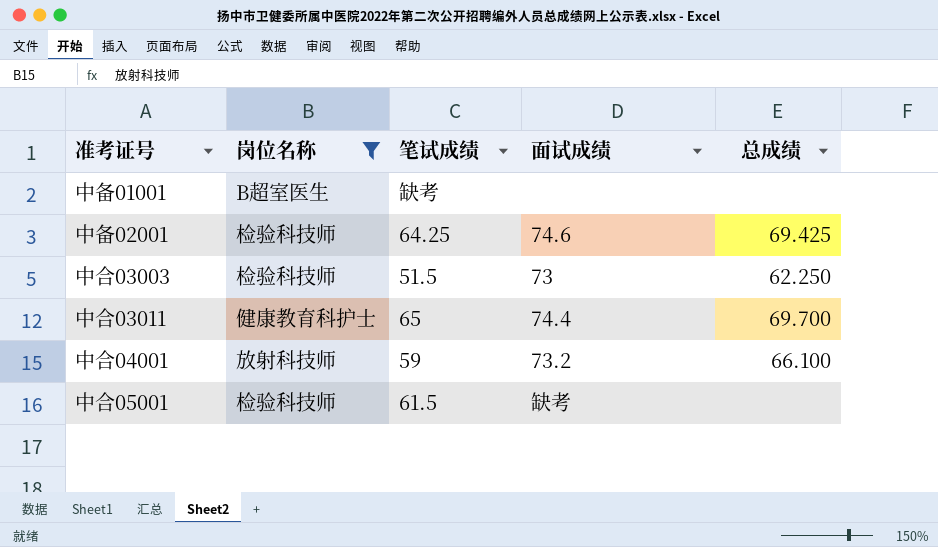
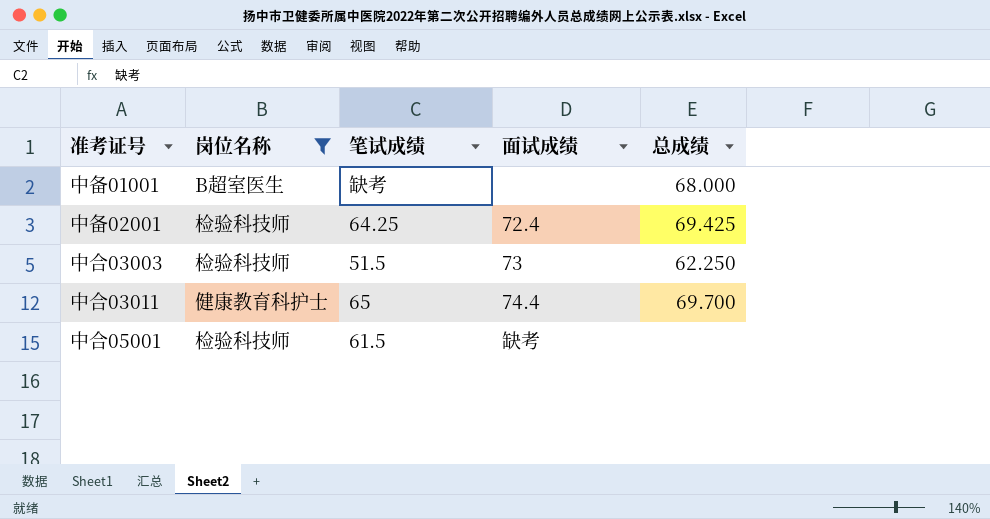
row 中合04001: 放射科技师 | 59 | 73.2 | 66.100 -> none
中备01001 | 总成绩: none -> 68.000
中备02001 | 面试成绩: 74.6 -> 72.4

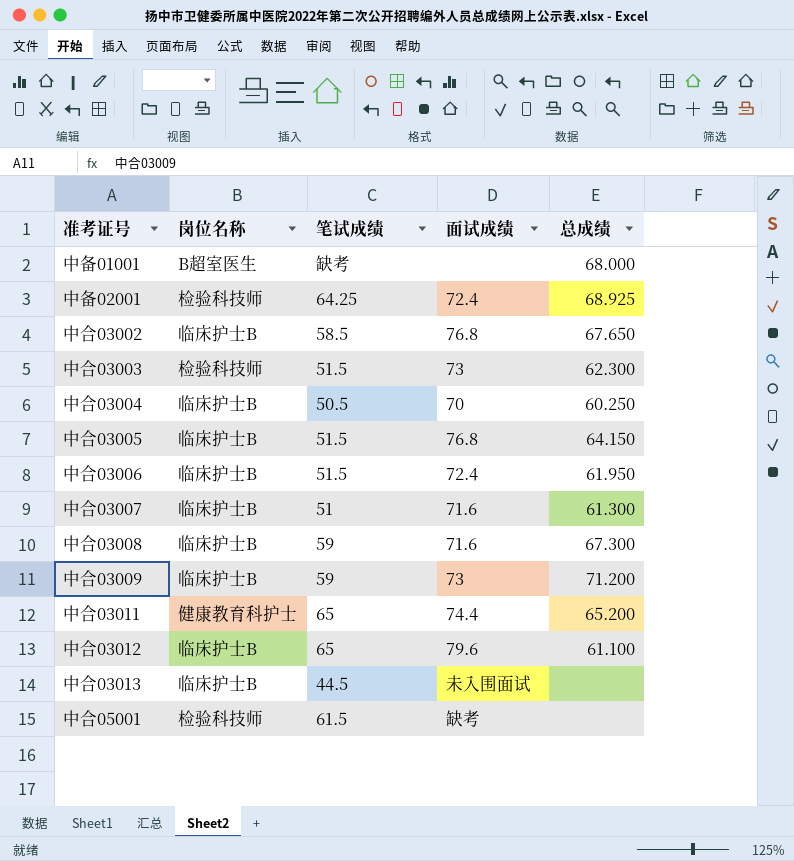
filter: 岗位名称 != 临床护士B -> none
中备02001 | 总成绩: 69.425 -> 68.925
中合03003 | 总成绩: 62.250 -> 62.300
中合03011 | 总成绩: 69.700 -> 65.200

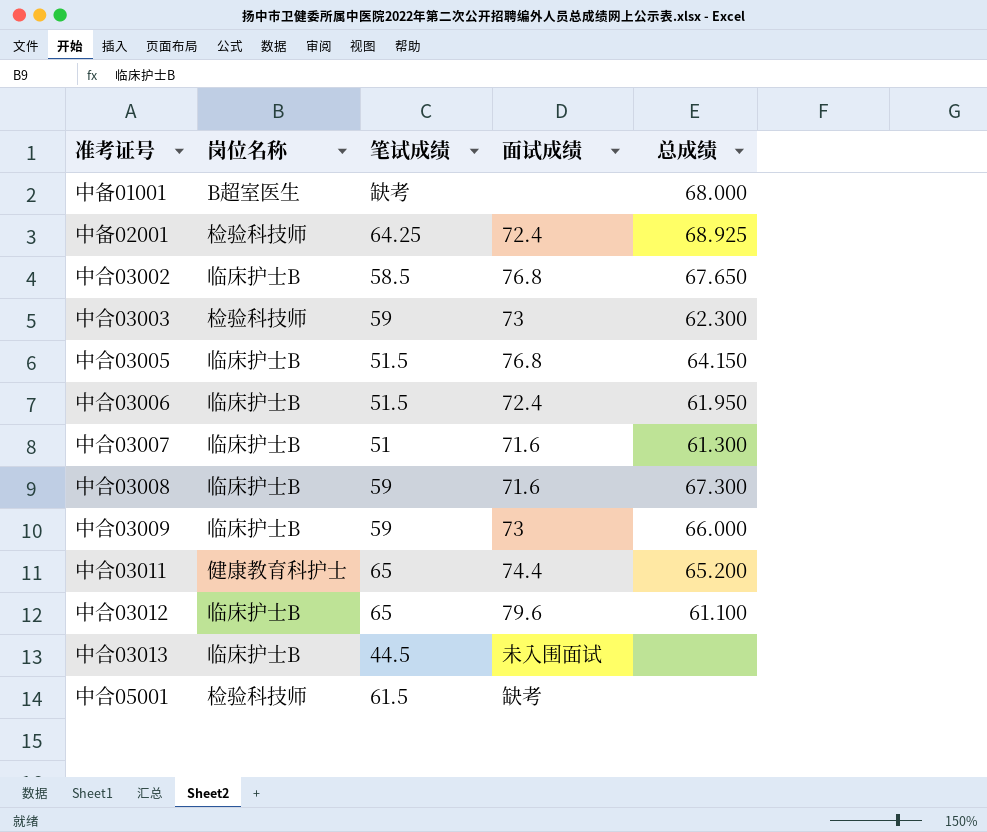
row 中合03004: 临床护士B | 50.5 | 70 | 60.250 -> none
中合03003 | 笔试成绩: 51.5 -> 59
中合03009 | 总成绩: 71.200 -> 66.000

